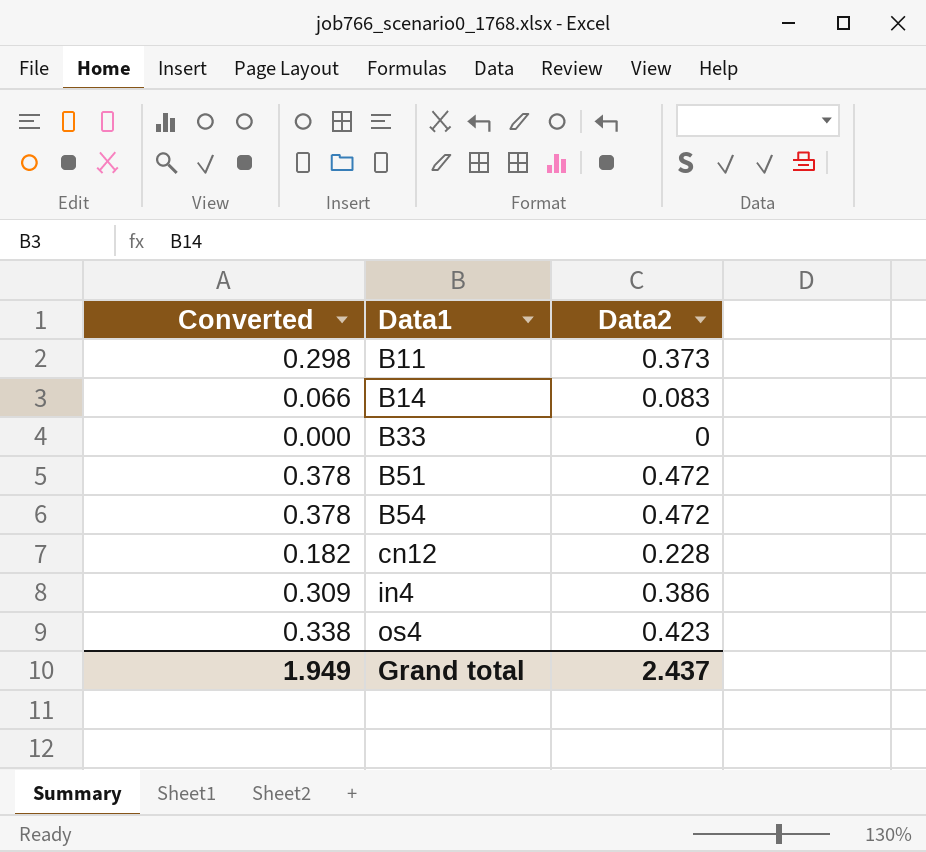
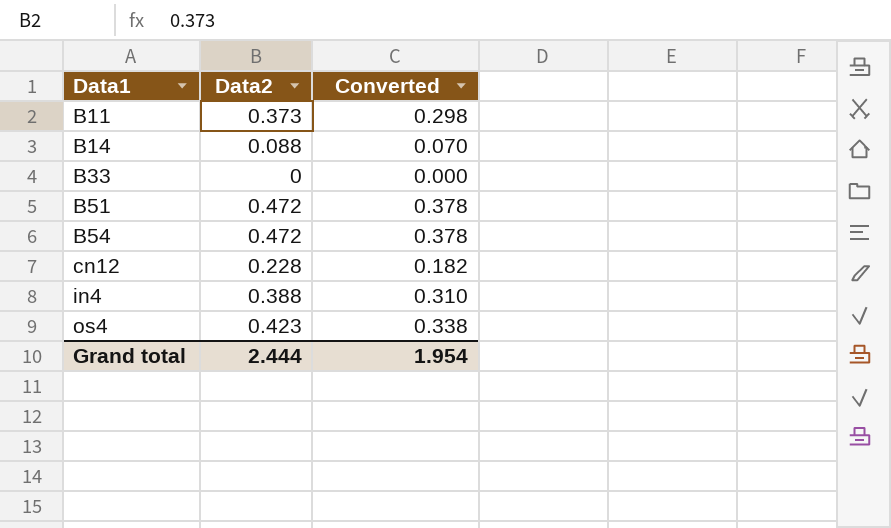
column Converted | position: 1 -> 3
B14 | Data2: 0.083 -> 0.088
B14 | Converted: 0.066 -> 0.070
in4 | Data2: 0.386 -> 0.388
in4 | Converted: 0.309 -> 0.310
Grand total | Data2: 2.437 -> 2.444
Grand total | Converted: 1.949 -> 1.954

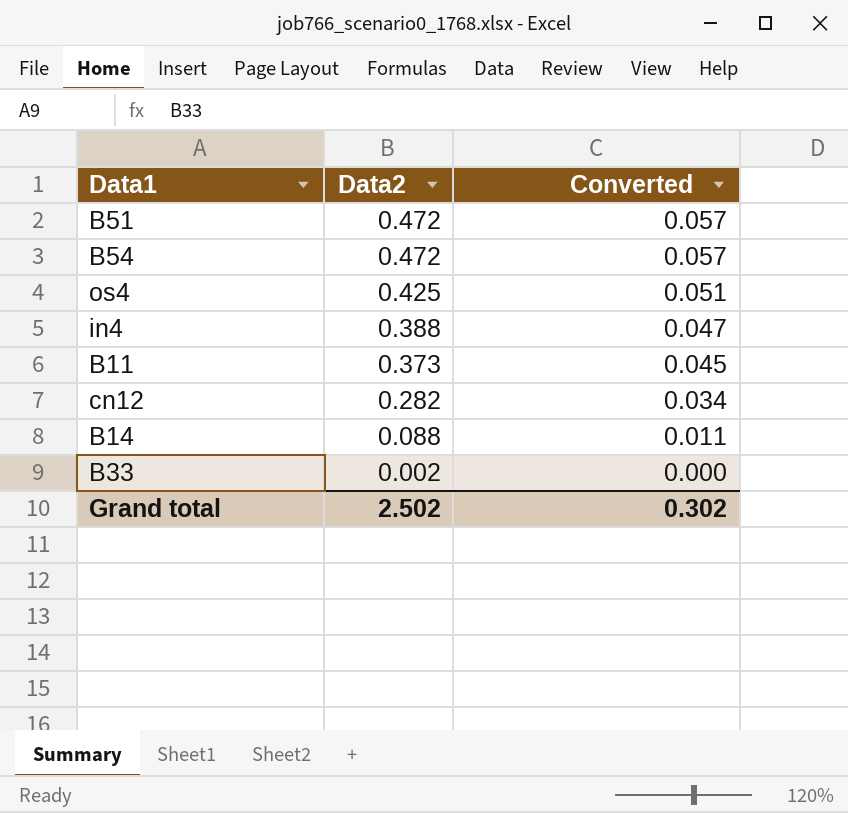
row order: Data1 ascending -> Data2 descending
column Converted | formula: [Data2] * 0.8 -> [Data2] * 0.12
os4 | Data2: 0.423 -> 0.425
cn12 | Data2: 0.228 -> 0.282
B33 | Data2: 0 -> 0.002
Grand total | Data2: 2.444 -> 2.502
Grand total | Converted: 1.954 -> 0.302

